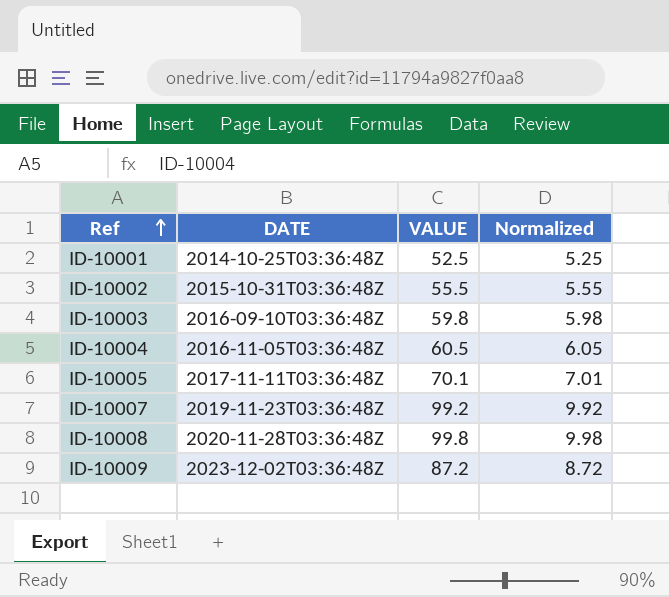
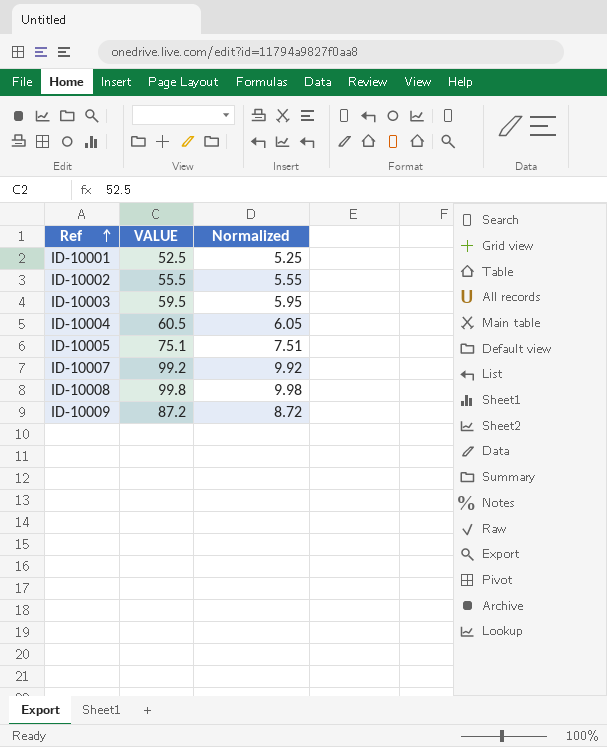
column DATE | position: 2 -> none
ID-10003 | VALUE: 59.8 -> 59.5
ID-10003 | Normalized: 5.98 -> 5.95
ID-10005 | VALUE: 70.1 -> 75.1
ID-10005 | Normalized: 7.01 -> 7.51

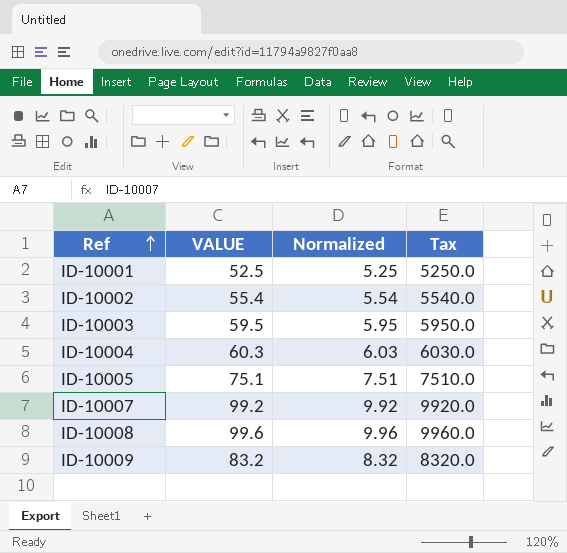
column Tax | formula: none -> [VALUE] * 100
ID-10002 | VALUE: 55.5 -> 55.4
ID-10002 | Normalized: 5.55 -> 5.54
ID-10004 | VALUE: 60.5 -> 60.3
ID-10004 | Normalized: 6.05 -> 6.03
ID-10008 | VALUE: 99.8 -> 99.6
ID-10008 | Normalized: 9.98 -> 9.96
ID-10009 | VALUE: 87.2 -> 83.2
ID-10009 | Normalized: 8.72 -> 8.32

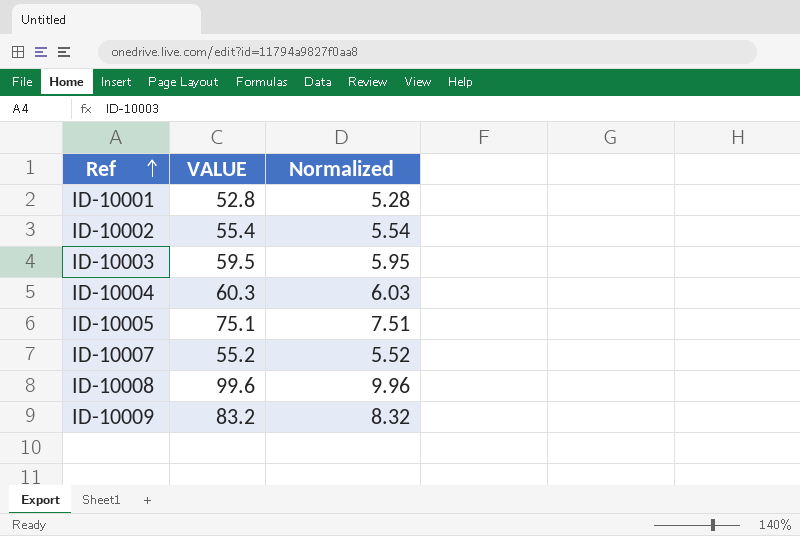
column Tax | formula: [VALUE] * 100 -> none
ID-10001 | VALUE: 52.5 -> 52.8
ID-10001 | Normalized: 5.25 -> 5.28
ID-10007 | VALUE: 99.2 -> 55.2
ID-10007 | Normalized: 9.92 -> 5.52

